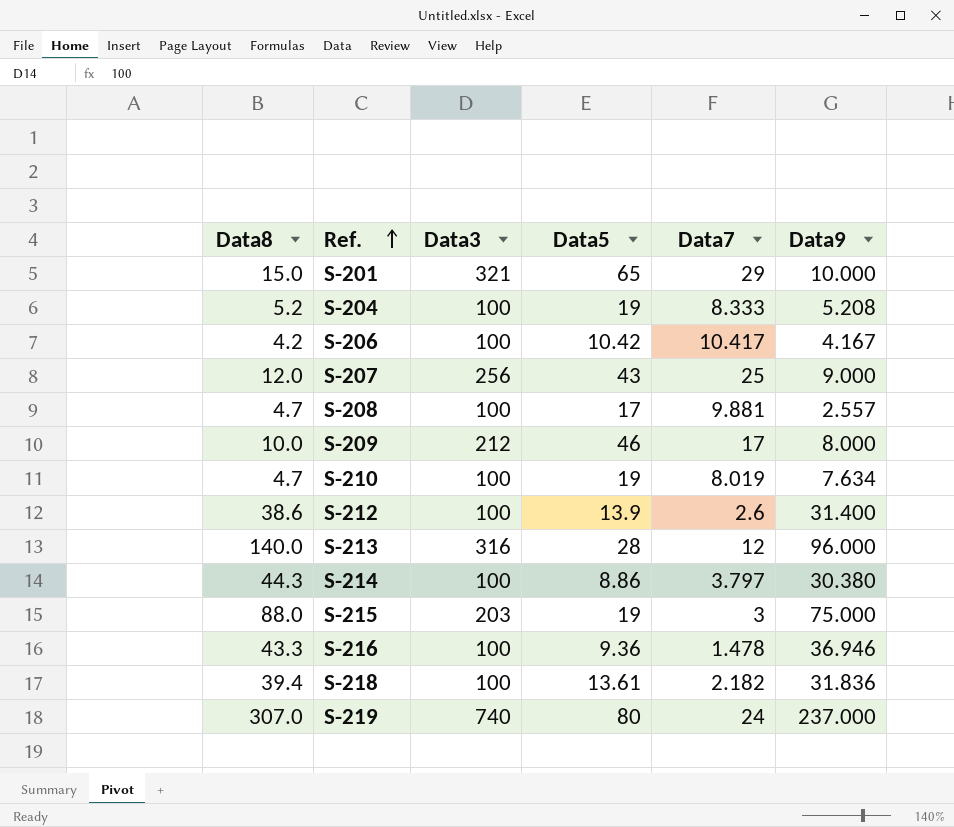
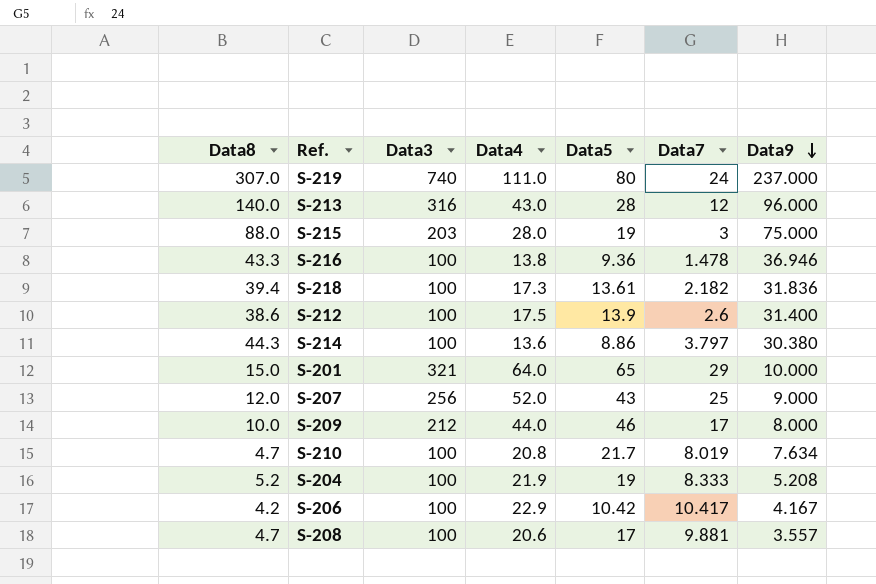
row order: Ref. ascending -> Data9 descending
column Data4 | position: none -> 4
S-210 | Data5: 19 -> 21.7
S-208 | Data9: 2.557 -> 3.557

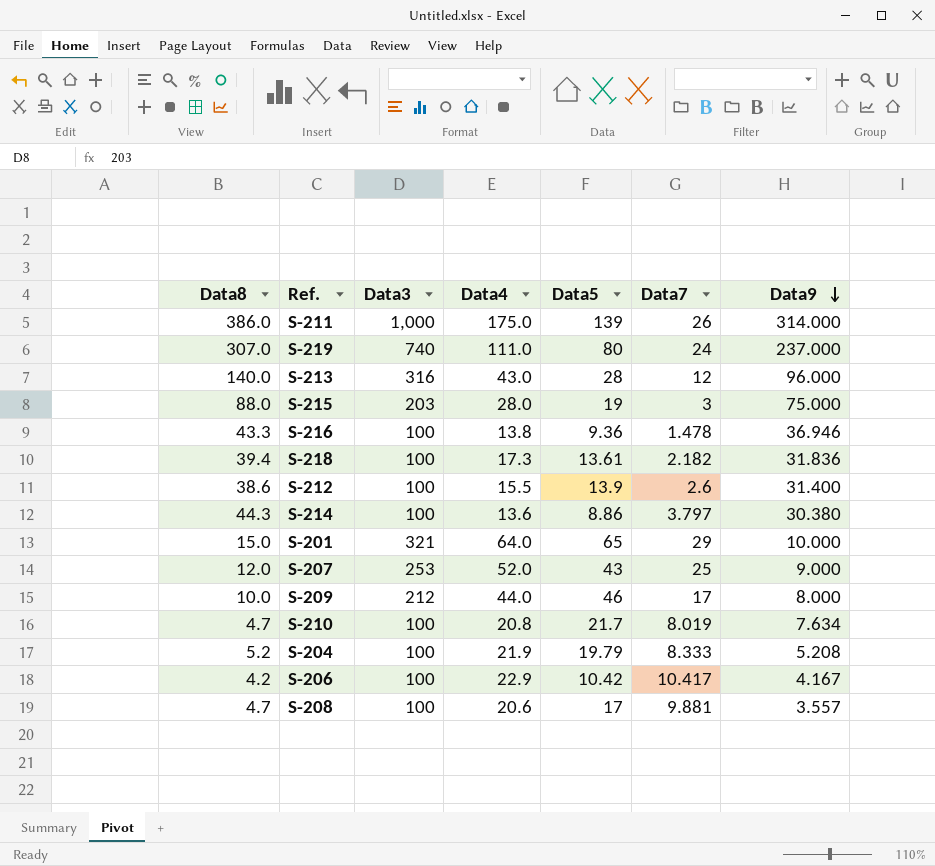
row S-211: none -> 386.0 | 1,000 | 175.0 | 139 | 26 | 314.000
S-212 | Data4: 17.5 -> 15.5
S-207 | Data3: 256 -> 253
S-204 | Data5: 19 -> 19.79

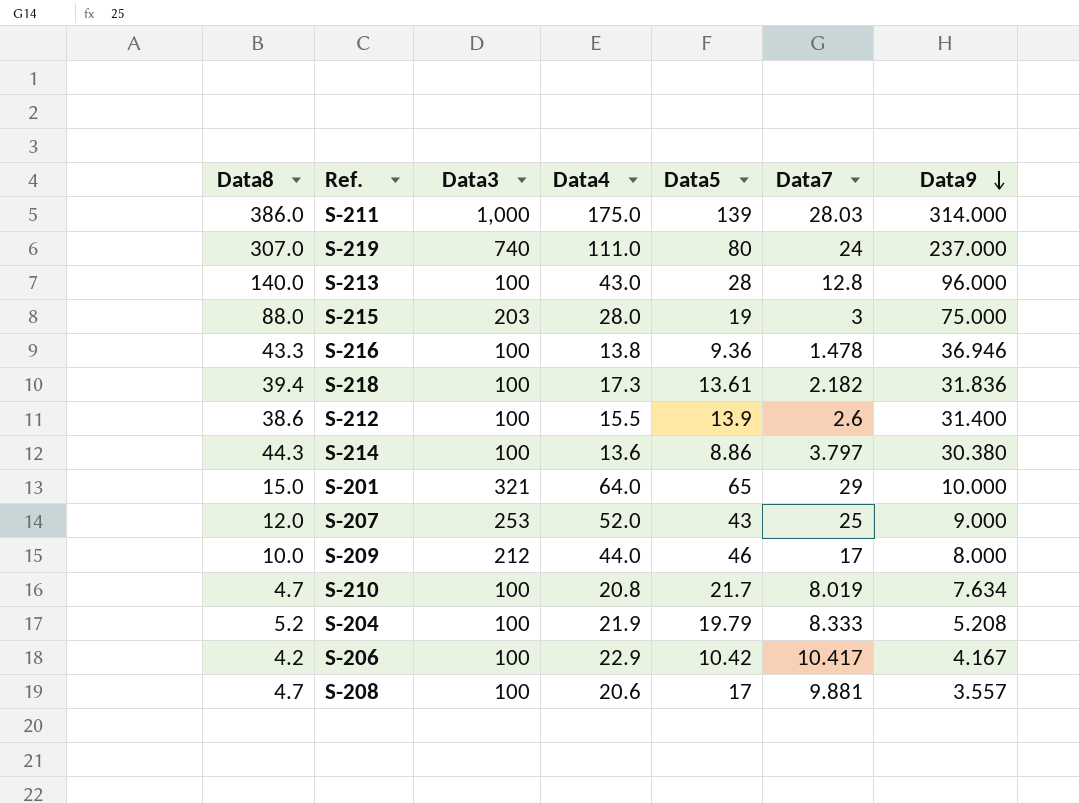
S-211 | Data7: 26 -> 28.03
S-213 | Data3: 316 -> 100
S-213 | Data7: 12 -> 12.8

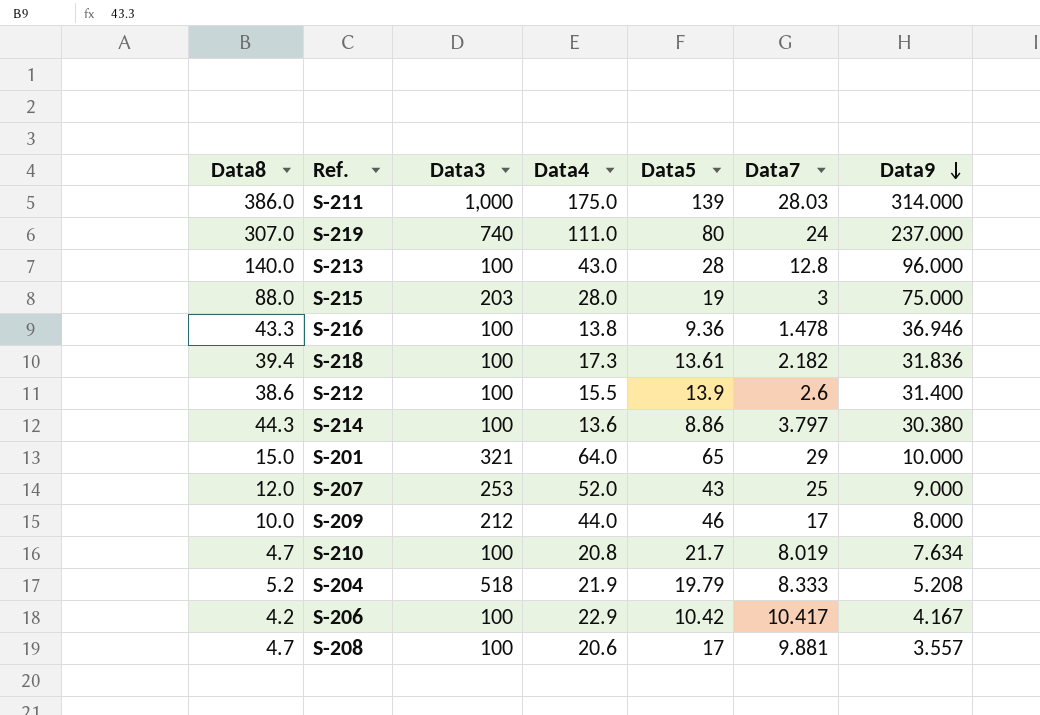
S-204 | Data3: 100 -> 518

